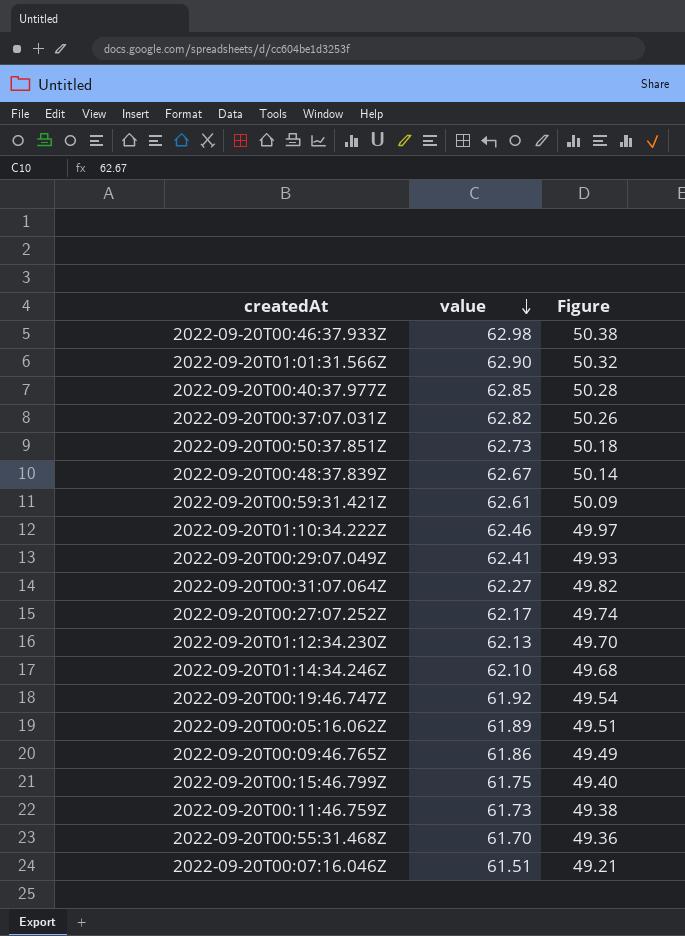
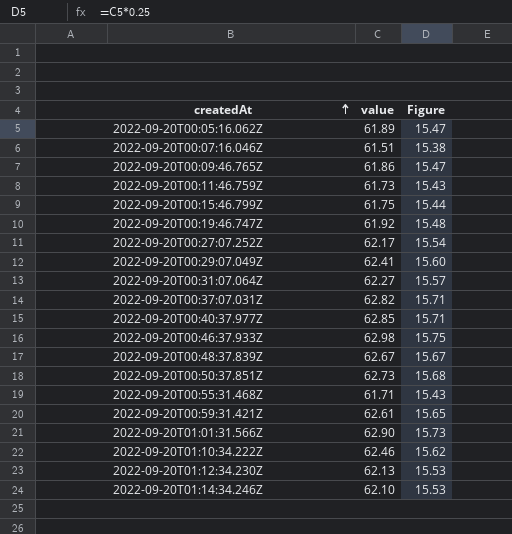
row order: value descending -> createdAt ascending
column Figure | formula: [value] * 0.8 -> [value] * 0.25
2022-09-20T00:55:31.468Z | value: 61.70 -> 61.71

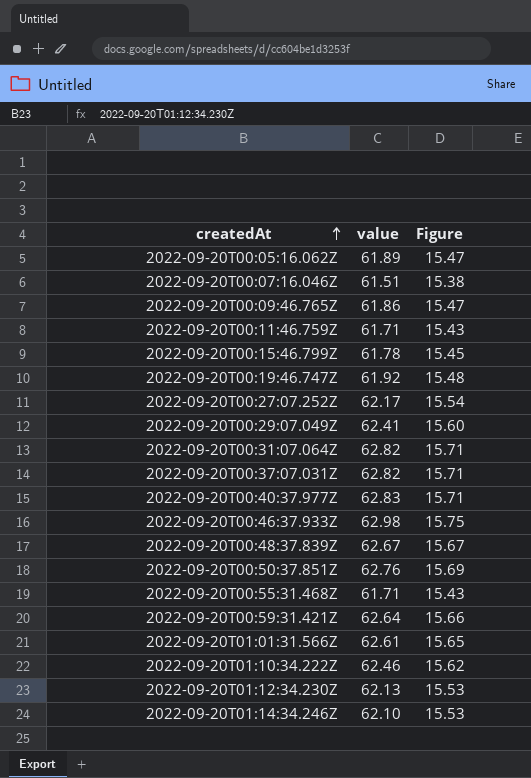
2022-09-20T00:11:46.759Z | value: 61.73 -> 61.71
2022-09-20T00:15:46.799Z | value: 61.75 -> 61.78
2022-09-20T00:15:46.799Z | Figure: 15.44 -> 15.45
2022-09-20T00:31:07.064Z | value: 62.27 -> 62.82
2022-09-20T00:31:07.064Z | Figure: 15.57 -> 15.71
2022-09-20T00:40:37.977Z | value: 62.85 -> 62.83
2022-09-20T00:50:37.851Z | value: 62.73 -> 62.76
2022-09-20T00:50:37.851Z | Figure: 15.68 -> 15.69
2022-09-20T00:59:31.421Z | value: 62.61 -> 62.64
2022-09-20T00:59:31.421Z | Figure: 15.65 -> 15.66
2022-09-20T01:01:31.566Z | value: 62.90 -> 62.61
2022-09-20T01:01:31.566Z | Figure: 15.73 -> 15.65

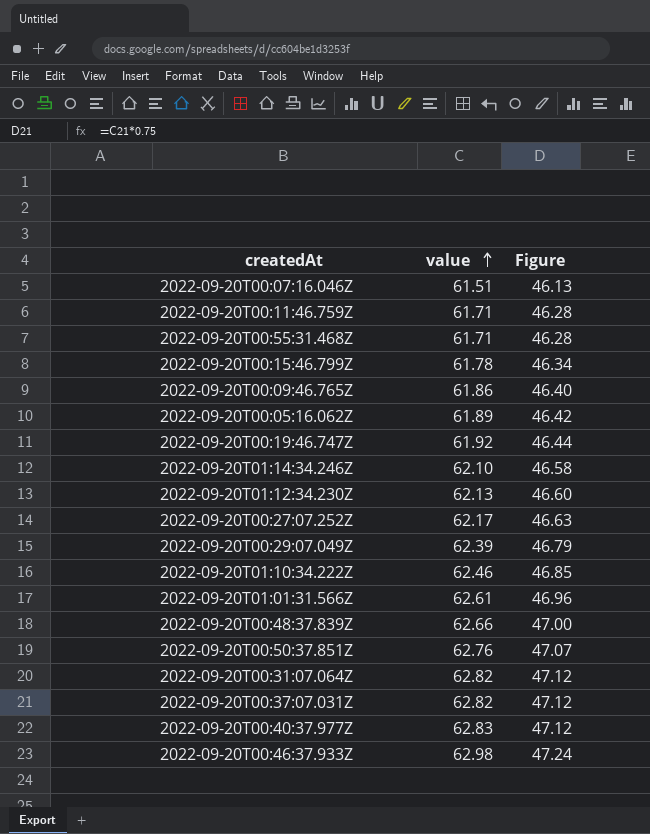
row order: createdAt ascending -> value ascending
column Figure | formula: [value] * 0.25 -> [value] * 0.75
row 2022-09-20T00:59:31.421Z: 62.64 | 15.66 -> none
2022-09-20T00:29:07.049Z | value: 62.41 -> 62.39
2022-09-20T00:48:37.839Z | value: 62.67 -> 62.66

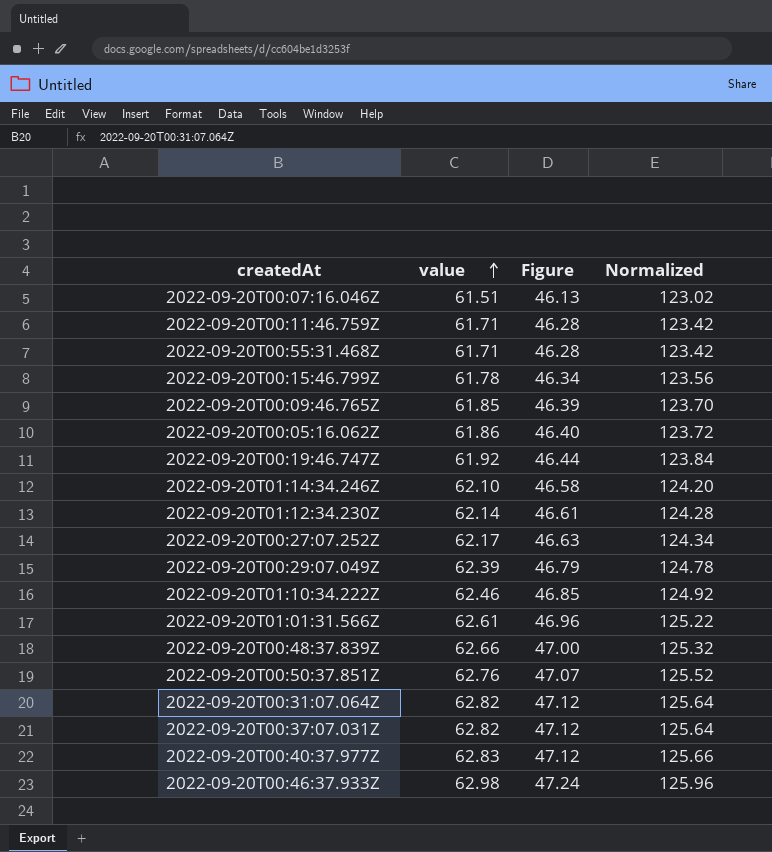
column Normalized | formula: none -> [value] * 2
2022-09-20T00:09:46.765Z | value: 61.86 -> 61.85
2022-09-20T00:09:46.765Z | Figure: 46.40 -> 46.39
2022-09-20T00:05:16.062Z | value: 61.89 -> 61.86
2022-09-20T00:05:16.062Z | Figure: 46.42 -> 46.40
2022-09-20T01:12:34.230Z | value: 62.13 -> 62.14
2022-09-20T01:12:34.230Z | Figure: 46.60 -> 46.61

